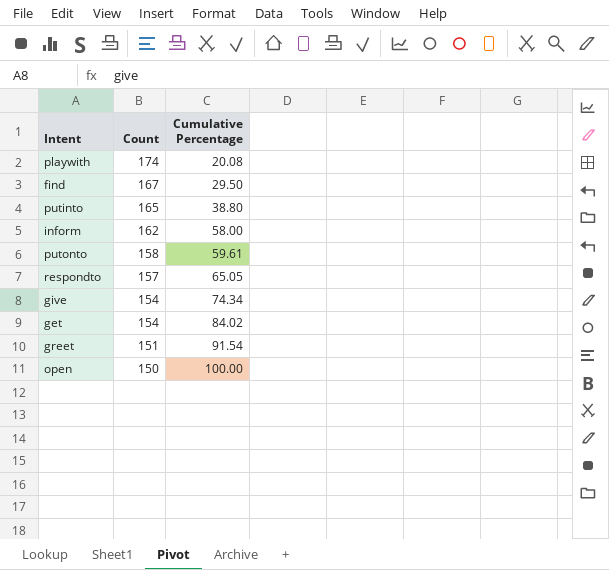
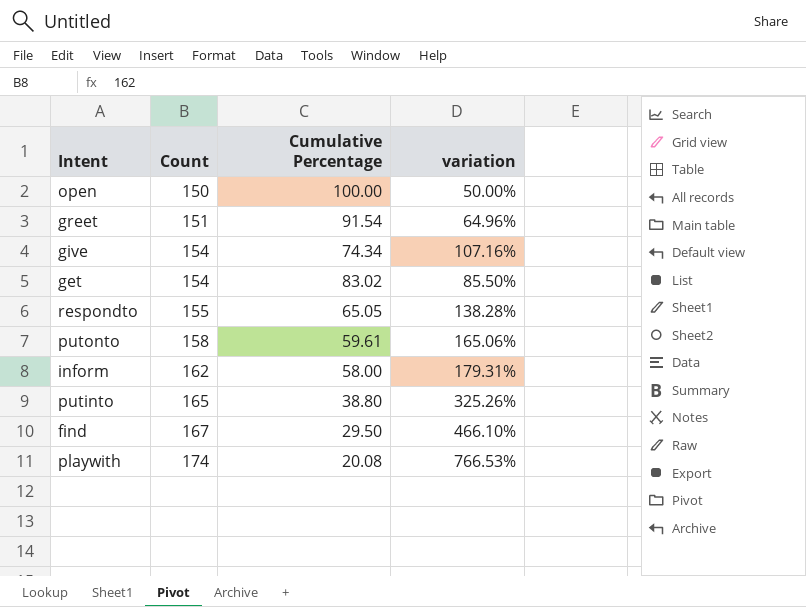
row order: Count descending -> Count ascending
column variation | formula: none -> ([Count] - [Cumulative Percentage]) / [Cumulative Percentage]
get | Cumulative Percentage: 84.02 -> 83.02
respondto | Count: 157 -> 155

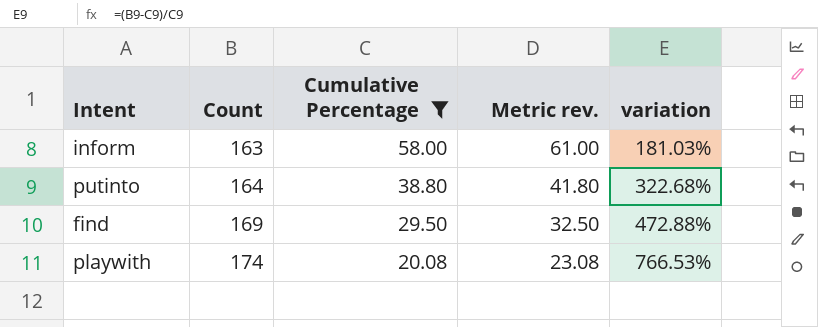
filter: none -> Cumulative Percentage <= 58.00
column Metric rev. | formula: none -> [Cumulative Percentage] + 3
inform | Count: 162 -> 163
inform | variation: 179.31% -> 181.03%
putinto | Count: 165 -> 164
putinto | variation: 325.26% -> 322.68%
find | Count: 167 -> 169
find | variation: 466.10% -> 472.88%

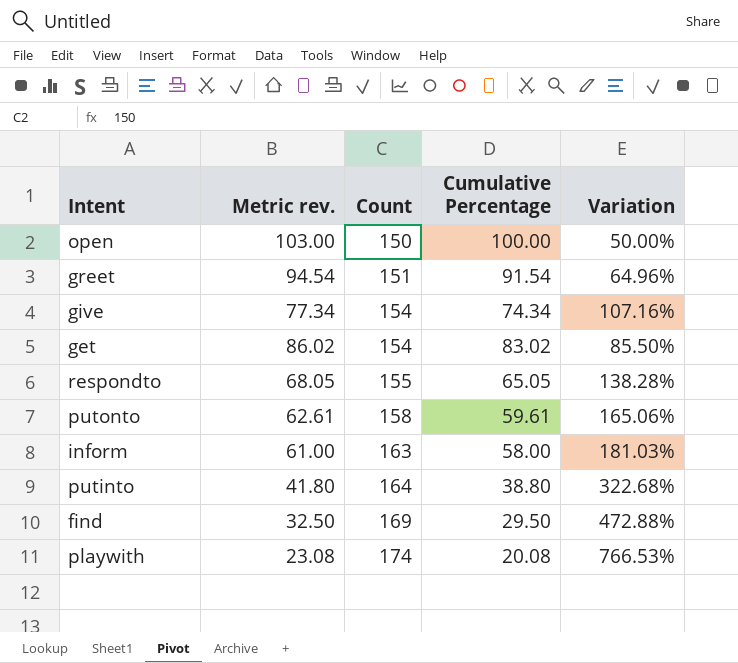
filter: Cumulative Percentage <= 58.00 -> none
column Metric rev. | position: 4 -> 2
column name: variation -> Variation

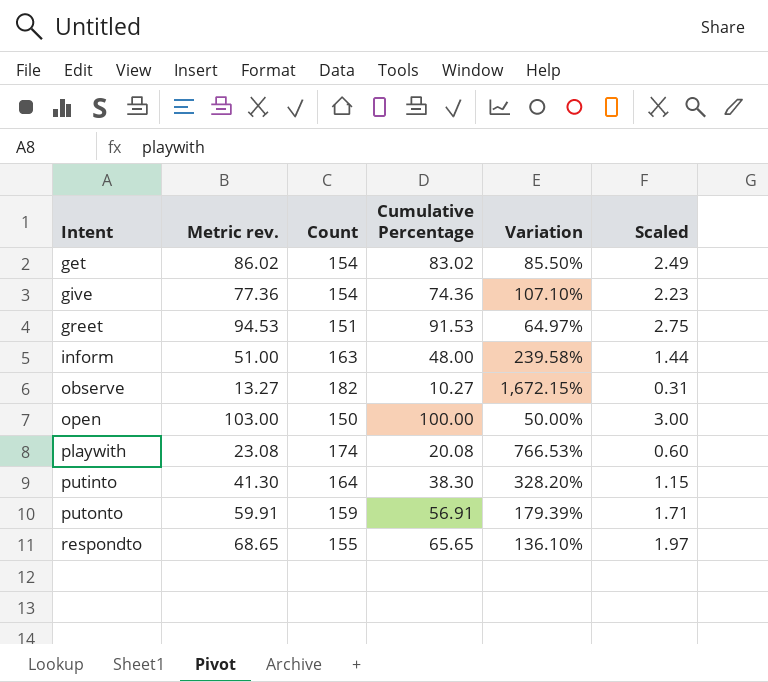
row order: Count ascending -> Intent ascending
column Scaled | formula: none -> [Cumulative Percentage] * 0.03
row find: 32.50 | 169 | 29.50 | 472.88% -> none
give | Metric rev.: 77.34 -> 77.36
give | Cumulative Percentage: 74.34 -> 74.36
give | Variation: 107.16% -> 107.10%
greet | Metric rev.: 94.54 -> 94.53
greet | Cumulative Percentage: 91.54 -> 91.53
greet | Variation: 64.96% -> 64.97%
inform | Metric rev.: 61.00 -> 51.00
inform | Cumulative Percentage: 58.00 -> 48.00
inform | Variation: 181.03% -> 239.58%
row observe: none -> 13.27 | 182 | 10.27 | 1,672.15% | 0.31
putinto | Metric rev.: 41.80 -> 41.30
putinto | Cumulative Percentage: 38.80 -> 38.30
putinto | Variation: 322.68% -> 328.20%
putonto | Metric rev.: 62.61 -> 59.91
putonto | Count: 158 -> 159
putonto | Cumulative Percentage: 59.61 -> 56.91
putonto | Variation: 165.06% -> 179.39%
respondto | Metric rev.: 68.05 -> 68.65
respondto | Cumulative Percentage: 65.05 -> 65.65
respondto | Variation: 138.28% -> 136.10%

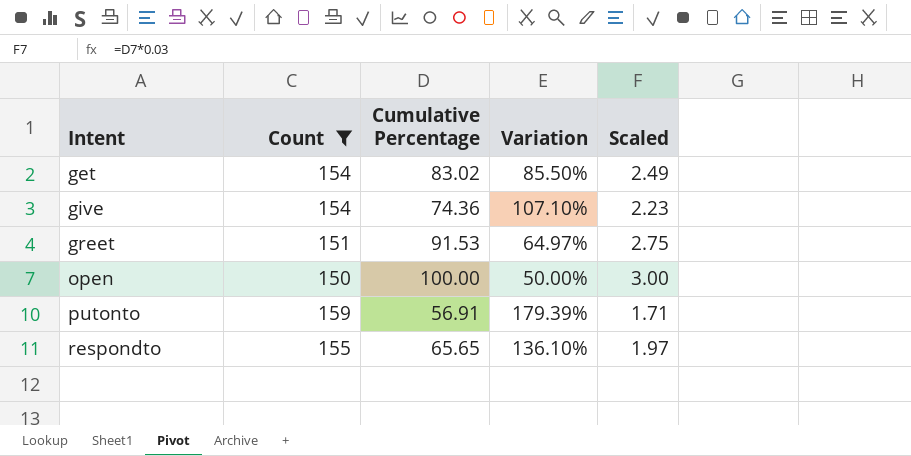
filter: none -> Count <= 159
column Metric rev. | formula: [Cumulative Percentage] + 3 -> none

